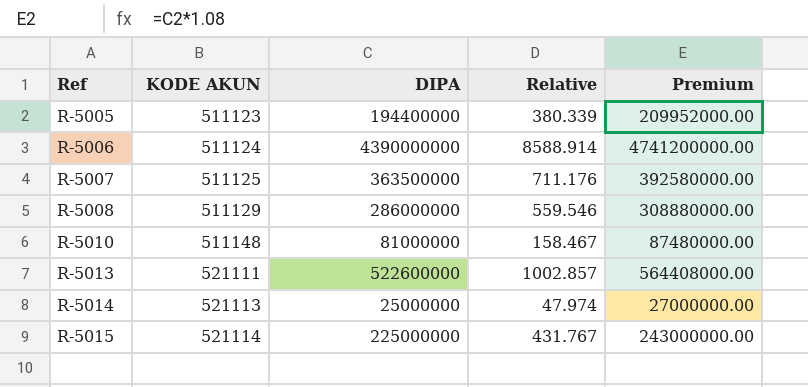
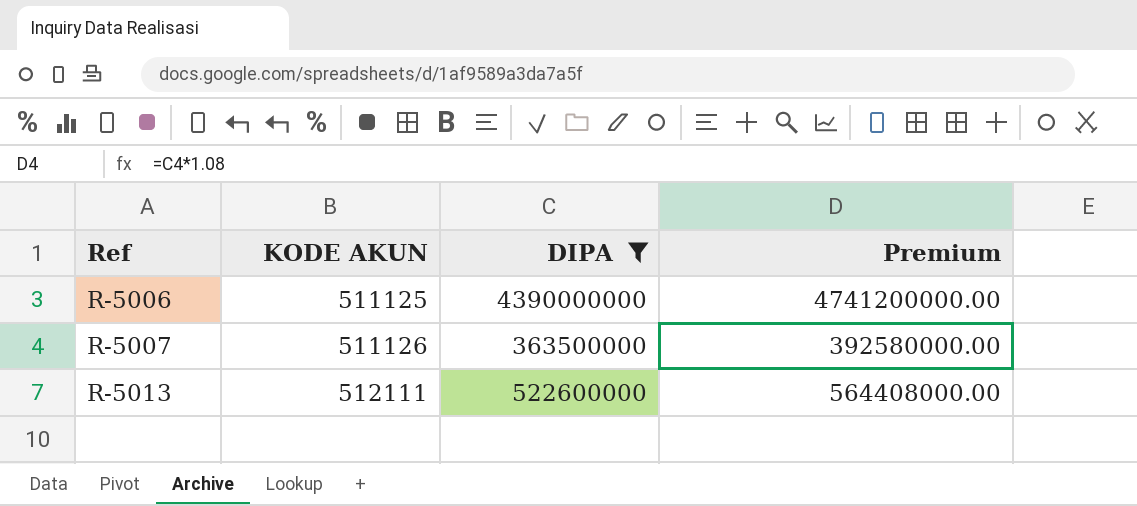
filter: none -> DIPA >= 363500000
column Relative | formula: [DIPA] / [KODE AKUN] -> none
R-5006 | KODE AKUN: 511124 -> 511125
R-5007 | KODE AKUN: 511125 -> 511126
R-5013 | KODE AKUN: 521111 -> 512111

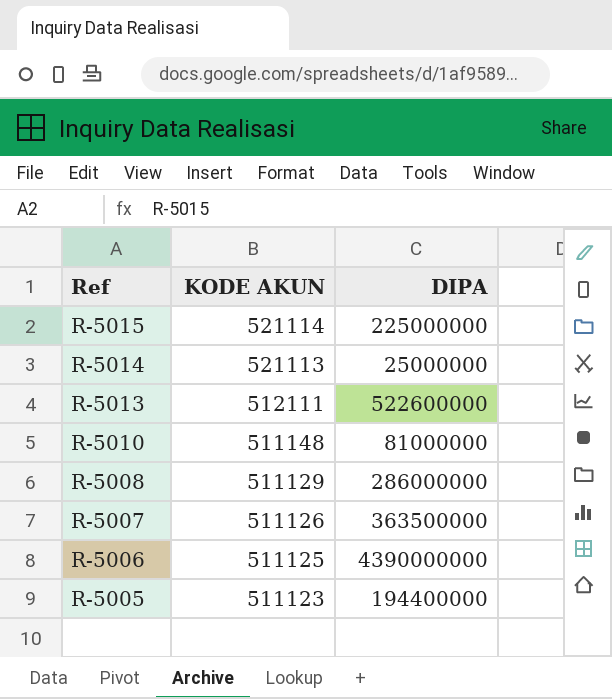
filter: DIPA >= 363500000 -> none
row order: Ref ascending -> Ref descending
column Premium | formula: [DIPA] * 1.08 -> none

